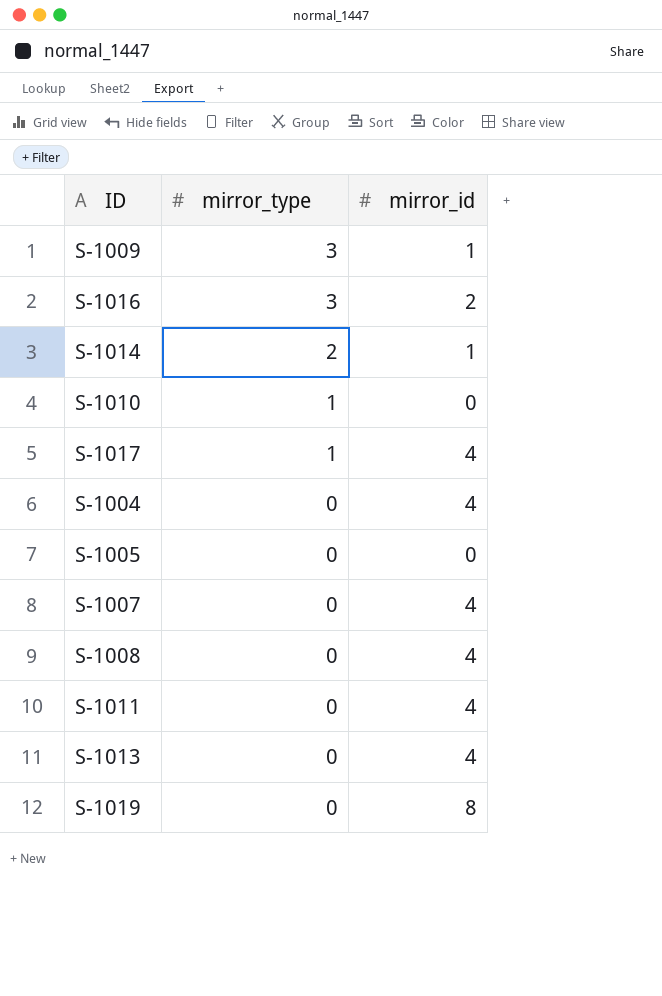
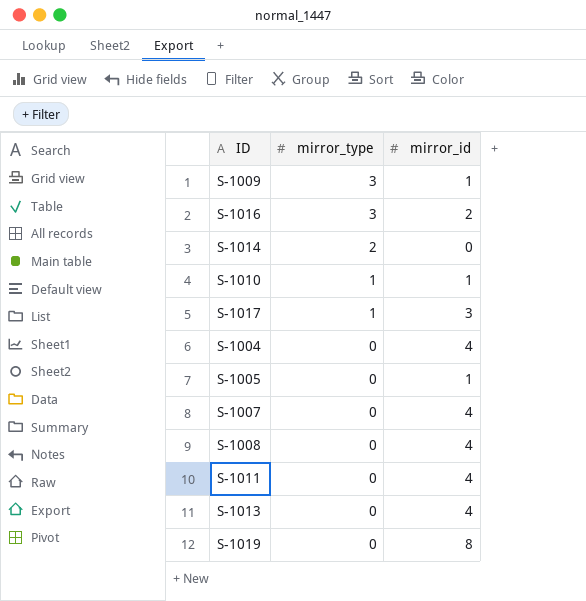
S-1014 | mirror_id: 1 -> 0
S-1010 | mirror_id: 0 -> 1
S-1017 | mirror_id: 4 -> 3
S-1005 | mirror_id: 0 -> 1

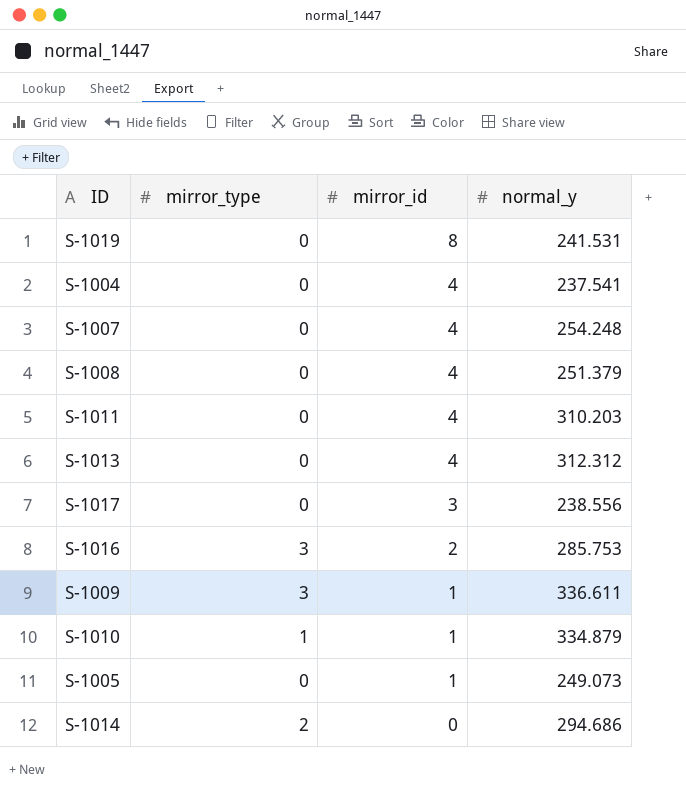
row order: mirror_type descending -> mirror_id descending
column normal_y | position: none -> 4
S-1017 | mirror_type: 1 -> 0

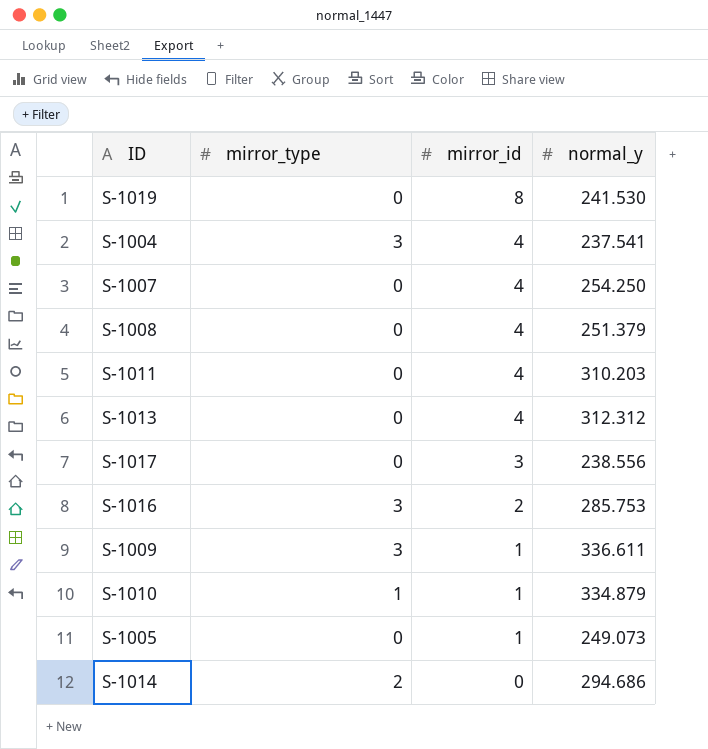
S-1019 | normal_y: 241.531 -> 241.530
S-1004 | mirror_type: 0 -> 3
S-1007 | normal_y: 254.248 -> 254.250

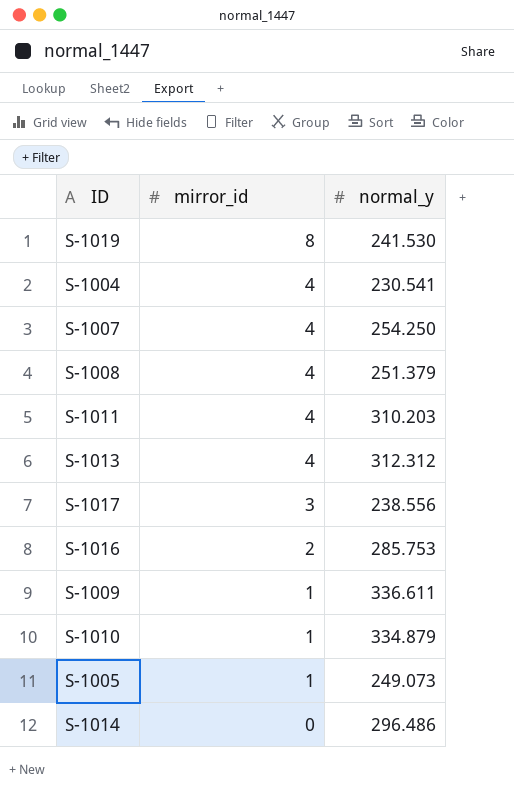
column mirror_type | position: 2 -> none
S-1004 | normal_y: 237.541 -> 230.541
S-1014 | normal_y: 294.686 -> 296.486

